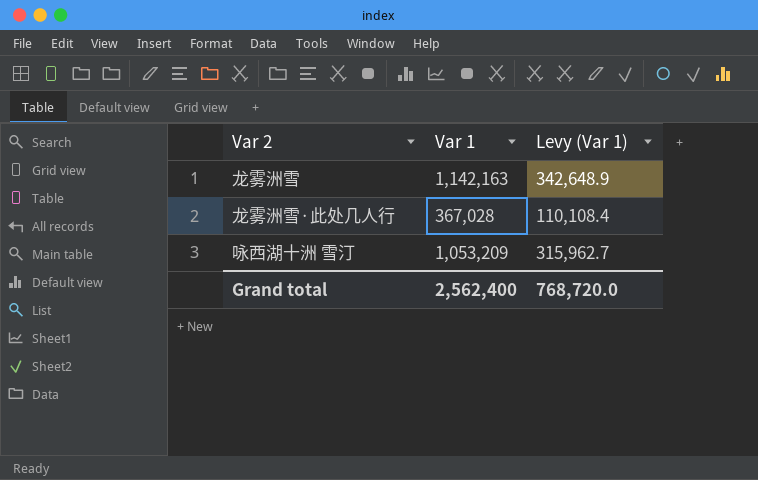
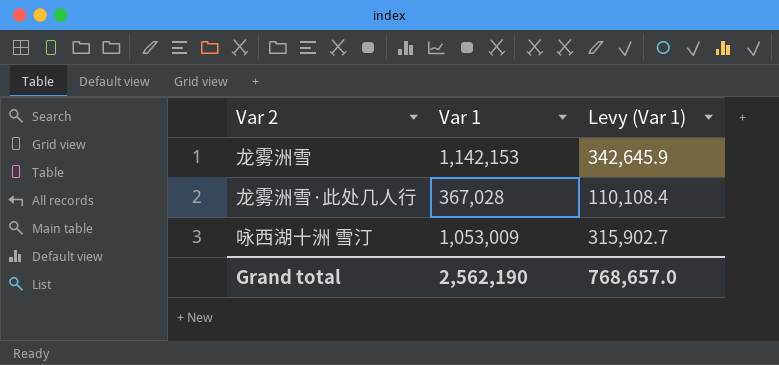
龙雾洲雪 | Var 1: 1,142,163 -> 1,142,153
龙雾洲雪 | Levy (Var 1): 342,648.9 -> 342,645.9
咏西湖十洲 雪汀 | Var 1: 1,053,209 -> 1,053,009
咏西湖十洲 雪汀 | Levy (Var 1): 315,962.7 -> 315,902.7
Grand total | Var 1: 2,562,400 -> 2,562,190
Grand total | Levy (Var 1): 768,720.0 -> 768,657.0

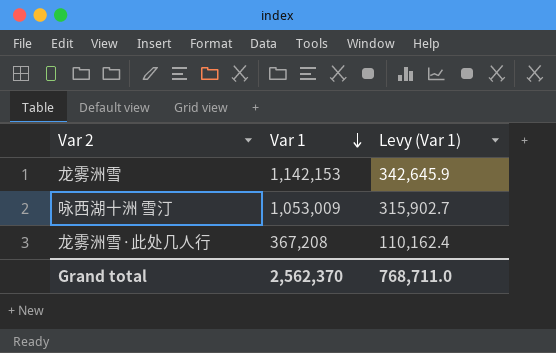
row order: none -> Var 1 descending
龙雾洲雪·此处几人行 | Var 1: 367,028 -> 367,208
龙雾洲雪·此处几人行 | Levy (Var 1): 110,108.4 -> 110,162.4
Grand total | Var 1: 2,562,190 -> 2,562,370
Grand total | Levy (Var 1): 768,657.0 -> 768,711.0

